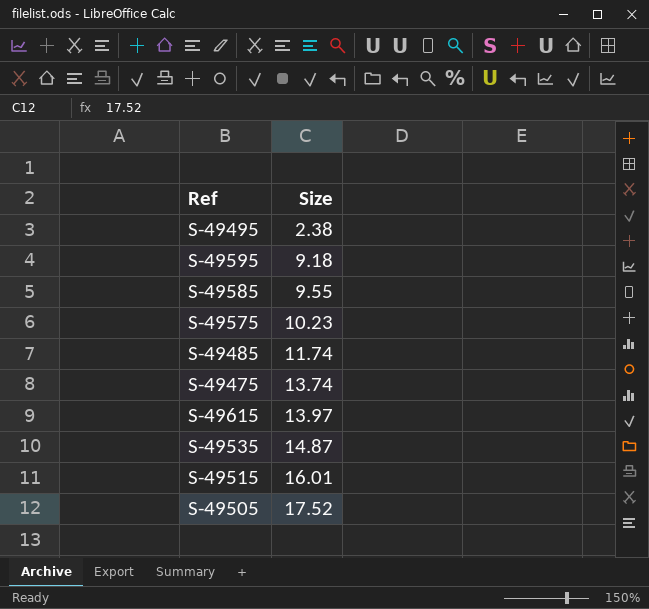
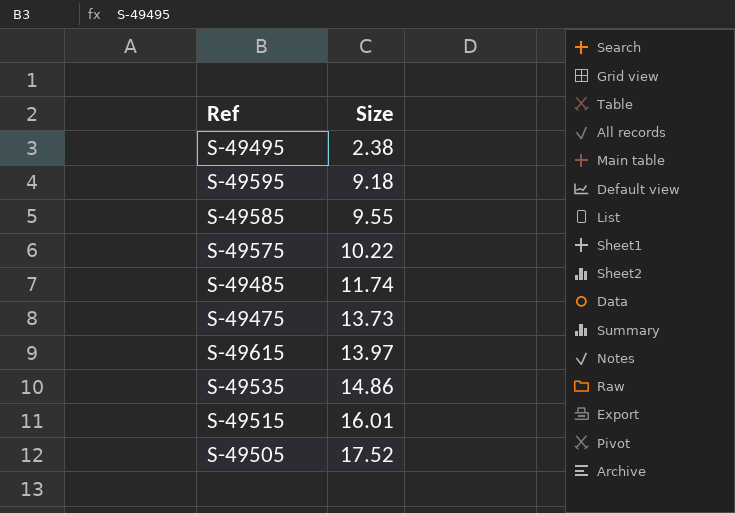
S-49575 | Size: 10.23 -> 10.22
S-49475 | Size: 13.74 -> 13.73
S-49535 | Size: 14.87 -> 14.86

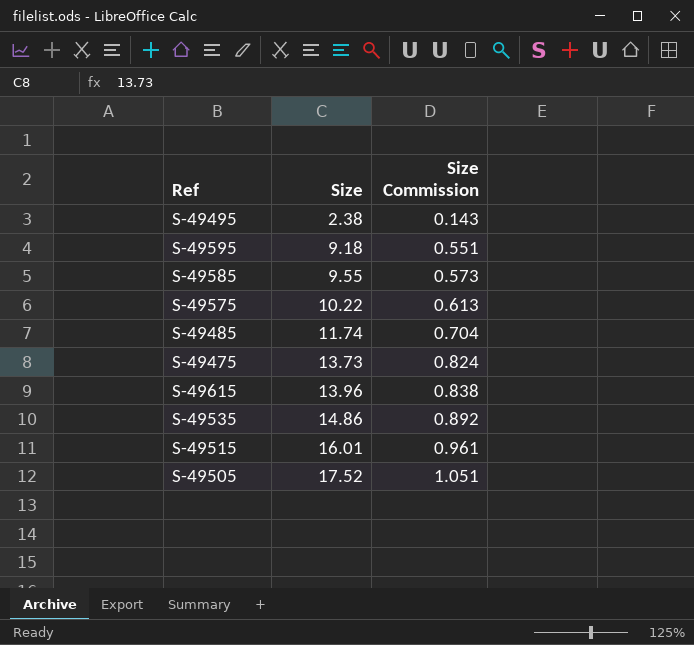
column Size Commission | formula: none -> [Size] * 0.06
S-49615 | Size: 13.97 -> 13.96

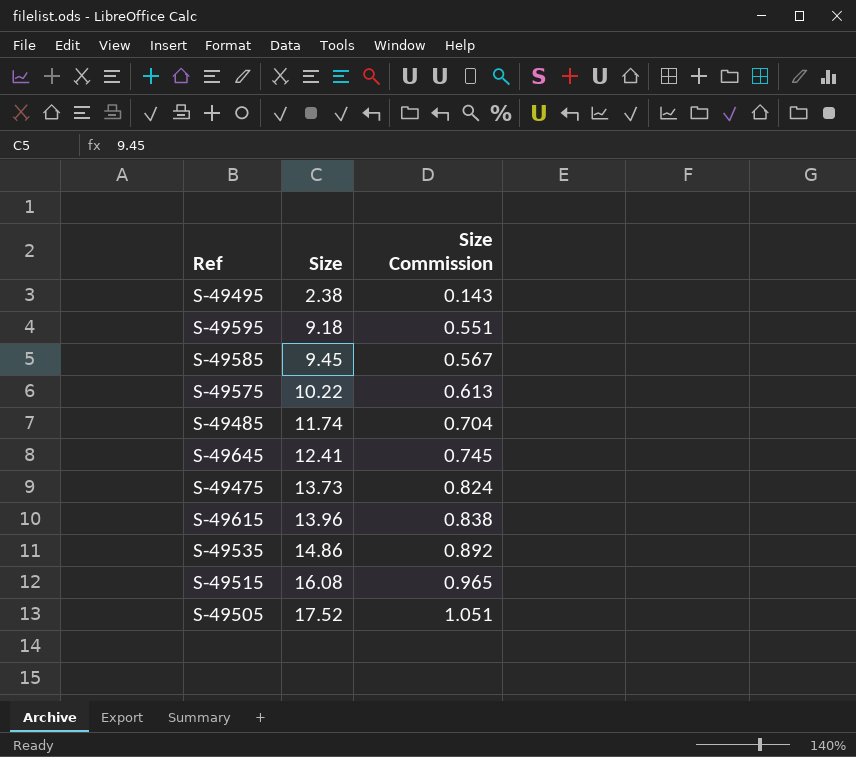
S-49585 | Size: 9.55 -> 9.45
S-49585 | Size Commission: 0.573 -> 0.567
row S-49645: none -> 12.41 | 0.745
S-49515 | Size: 16.01 -> 16.08
S-49515 | Size Commission: 0.961 -> 0.965

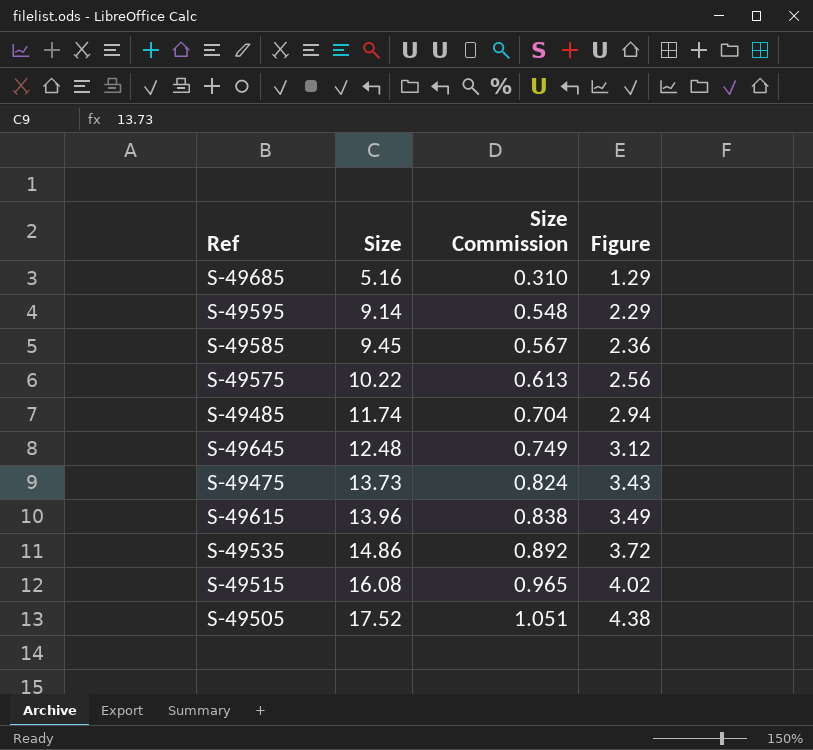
column Figure | formula: none -> [Size] * 0.25
row S-49495: 2.38 | 0.143 -> none
row S-49685: none -> 5.16 | 0.310 | 1.29
S-49595 | Size: 9.18 -> 9.14
S-49595 | Size Commission: 0.551 -> 0.548
S-49645 | Size: 12.41 -> 12.48
S-49645 | Size Commission: 0.745 -> 0.749

